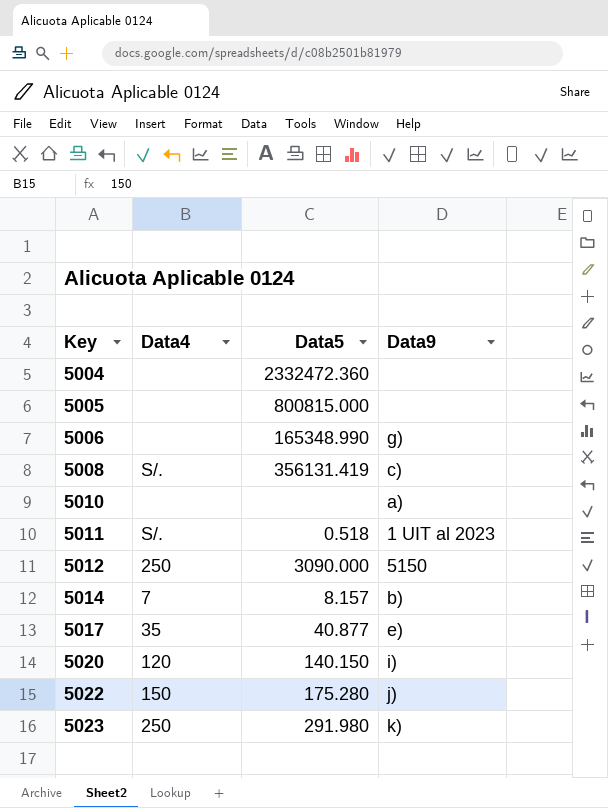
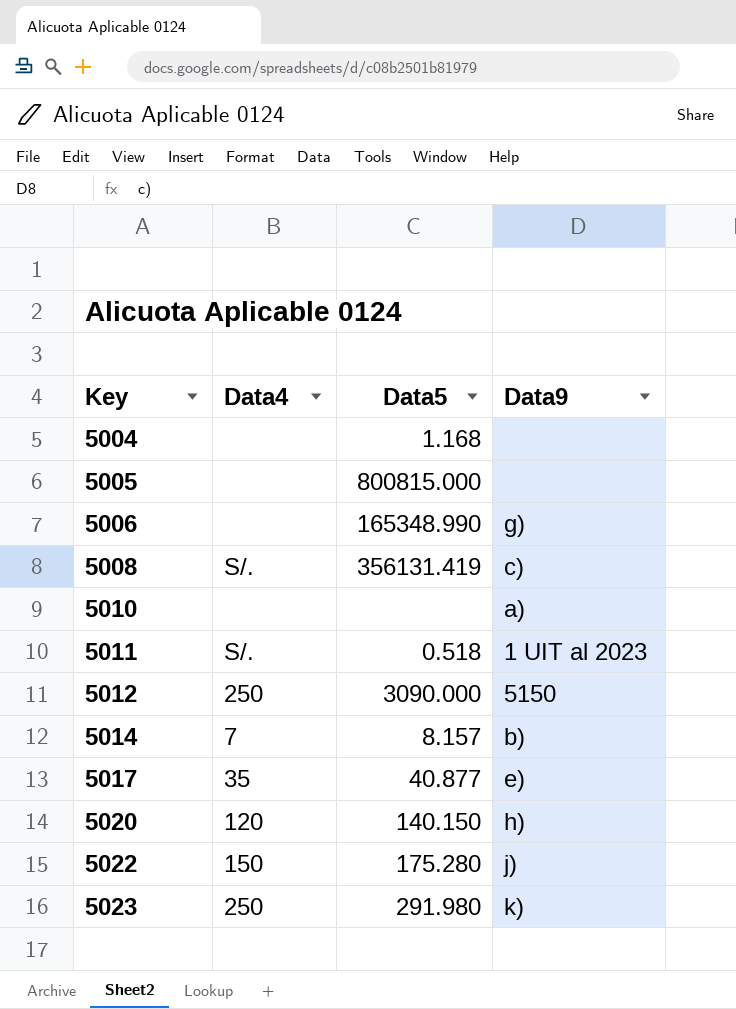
5004 | Data5: 2332472.360 -> 1.168
5020 | Data9: i) -> h)

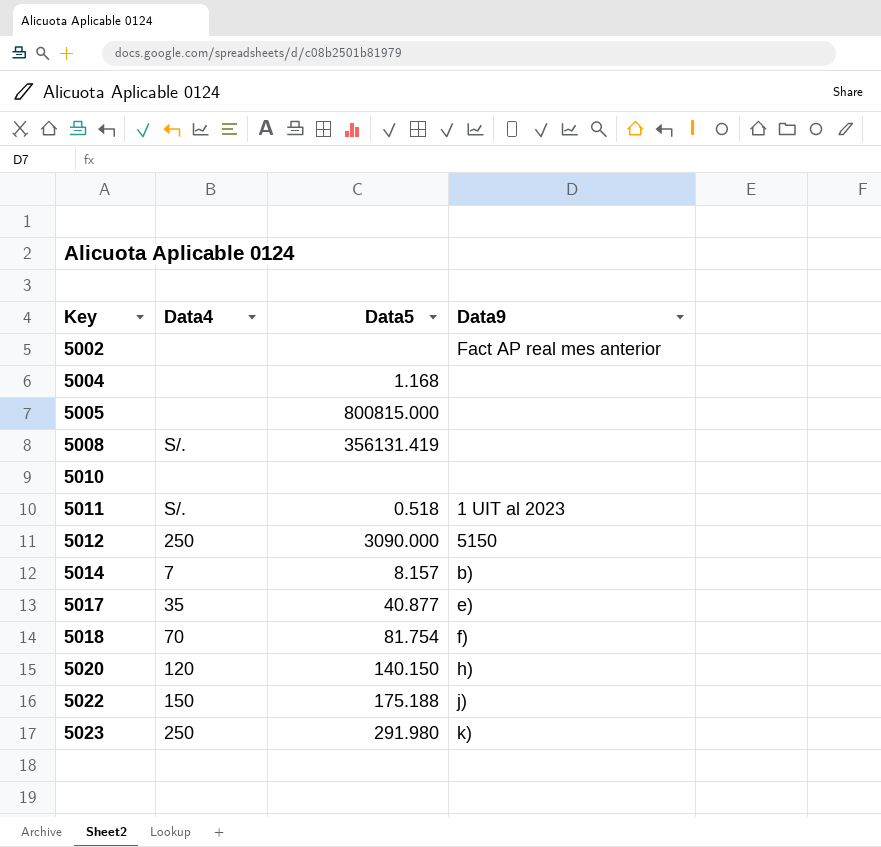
row 5006: none | 165348.990 | g) -> none
row 5002: none -> none | none | Fact AP real mes anterior
5008 | Data9: c) -> none
5010 | Data9: a) -> none
row 5018: none -> 70 | 81.754 | f)
5022 | Data5: 175.280 -> 175.188

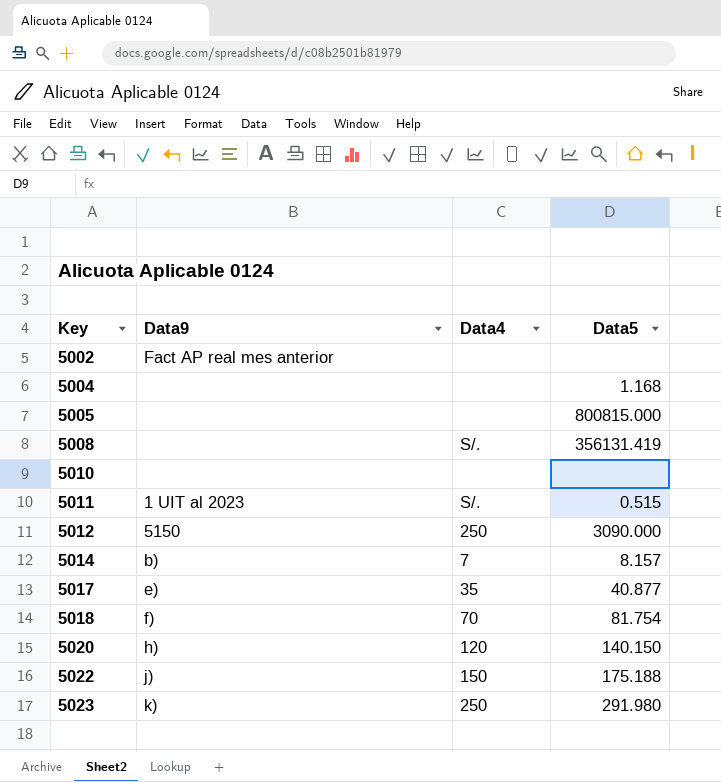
column Data9 | position: 4 -> 2
5011 | Data5: 0.518 -> 0.515

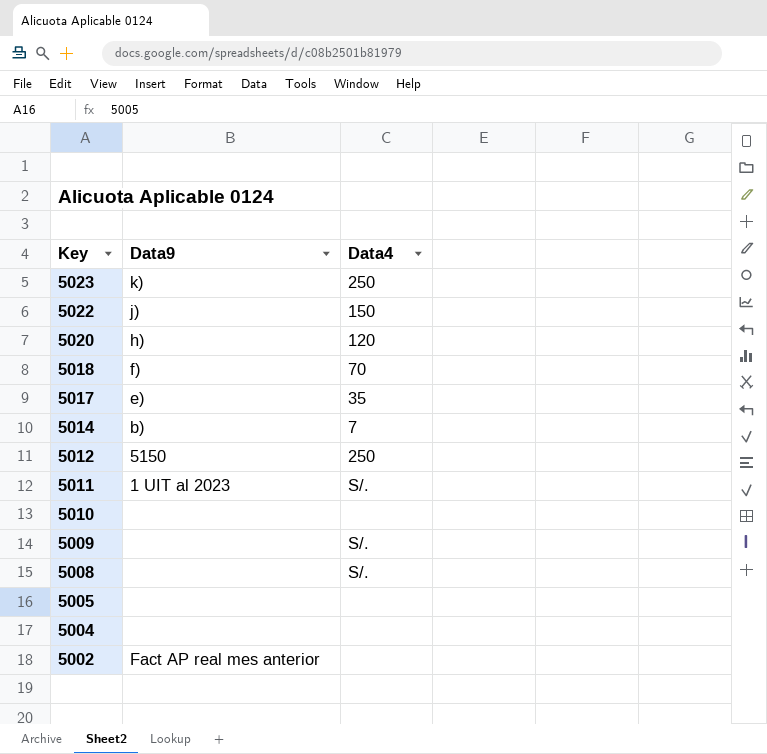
row order: Key ascending -> Key descending
column Data5 | position: 4 -> none
row 5009: none -> none | S/.

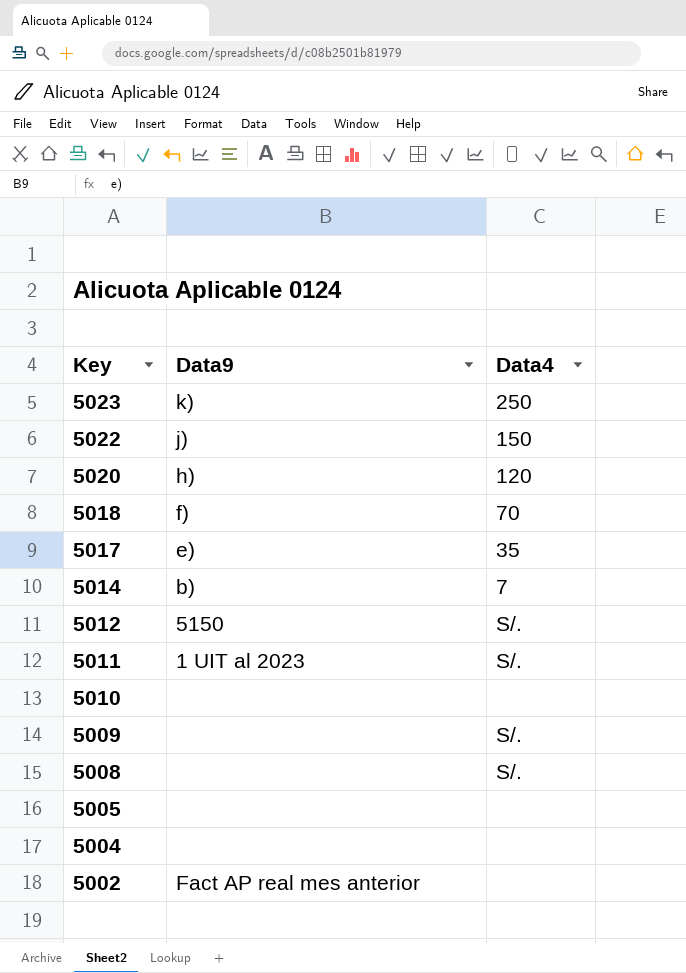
5012 | Data4: 250 -> S/.

